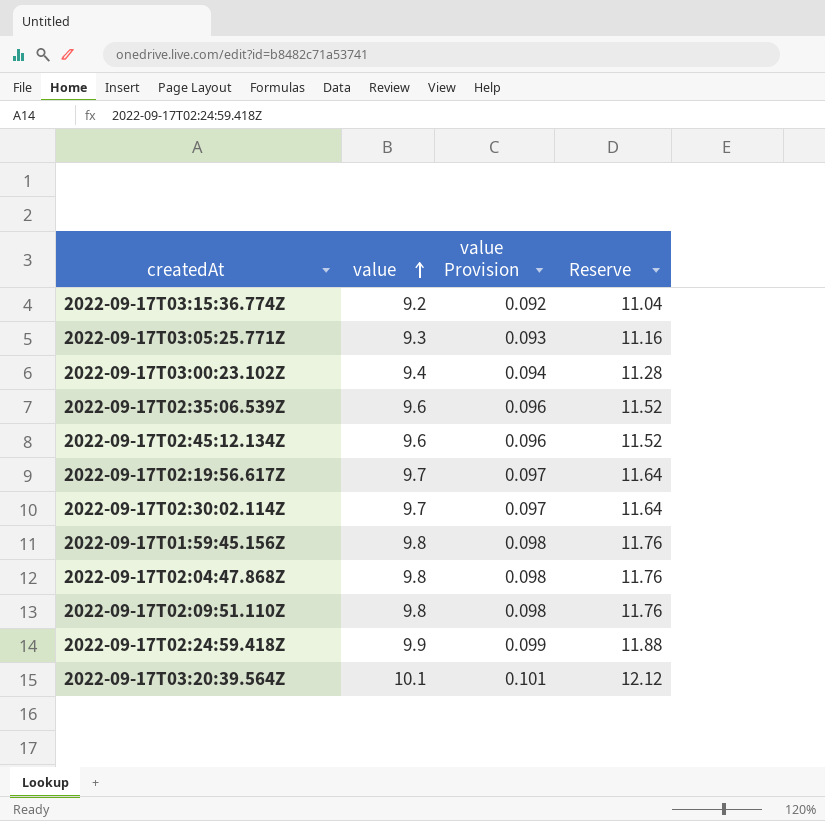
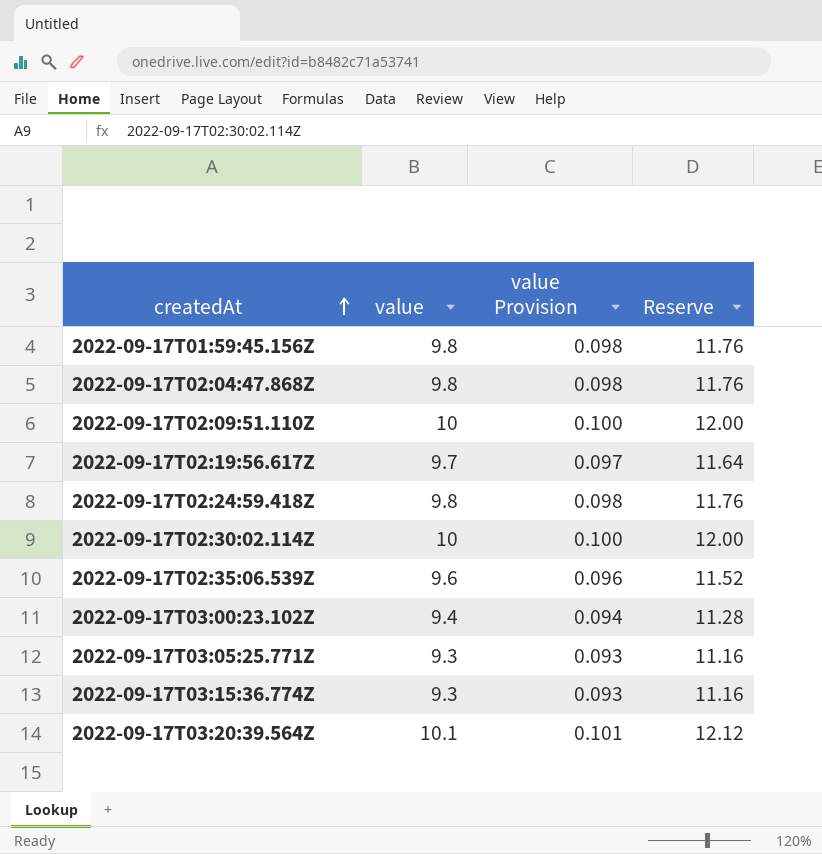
row order: value ascending -> createdAt ascending
row 2022-09-17T02:45:12.134Z: 9.6 | 0.096 | 11.52 -> none
2022-09-17T02:09:51.110Z | value: 9.8 -> 10
2022-09-17T02:09:51.110Z | value Provision: 0.098 -> 0.100
2022-09-17T02:09:51.110Z | Reserve: 11.76 -> 12.00
2022-09-17T02:24:59.418Z | value: 9.9 -> 9.8
2022-09-17T02:24:59.418Z | value Provision: 0.099 -> 0.098
2022-09-17T02:24:59.418Z | Reserve: 11.88 -> 11.76
2022-09-17T02:30:02.114Z | value: 9.7 -> 10
2022-09-17T02:30:02.114Z | value Provision: 0.097 -> 0.100
2022-09-17T02:30:02.114Z | Reserve: 11.64 -> 12.00
2022-09-17T03:15:36.774Z | value: 9.2 -> 9.3
2022-09-17T03:15:36.774Z | value Provision: 0.092 -> 0.093
2022-09-17T03:15:36.774Z | Reserve: 11.04 -> 11.16

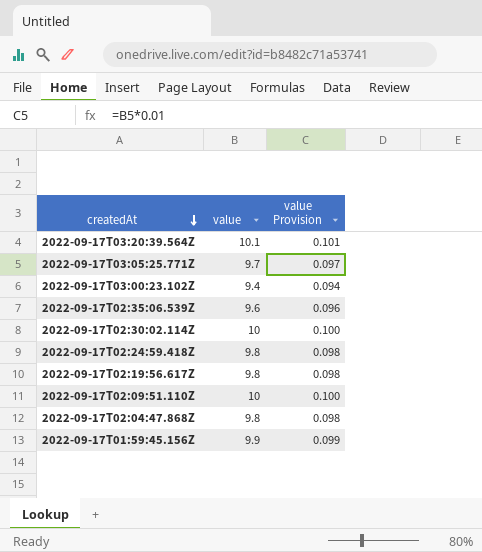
row order: createdAt ascending -> createdAt descending
column Reserve | formula: [value] * 1.2 -> none
row 2022-09-17T03:15:36.774Z: 9.3 | 0.093 | 11.16 -> none
2022-09-17T03:05:25.771Z | value: 9.3 -> 9.7
2022-09-17T03:05:25.771Z | value Provision: 0.093 -> 0.097
2022-09-17T02:19:56.617Z | value: 9.7 -> 9.8
2022-09-17T02:19:56.617Z | value Provision: 0.097 -> 0.098
2022-09-17T01:59:45.156Z | value: 9.8 -> 9.9
2022-09-17T01:59:45.156Z | value Provision: 0.098 -> 0.099

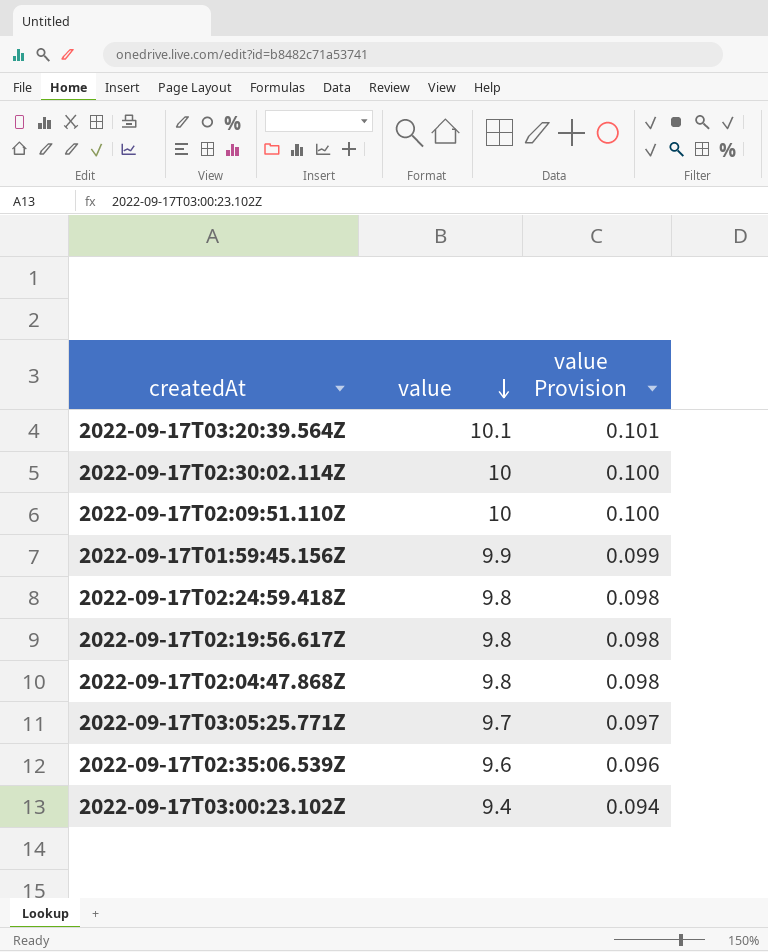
row order: createdAt descending -> value descending

